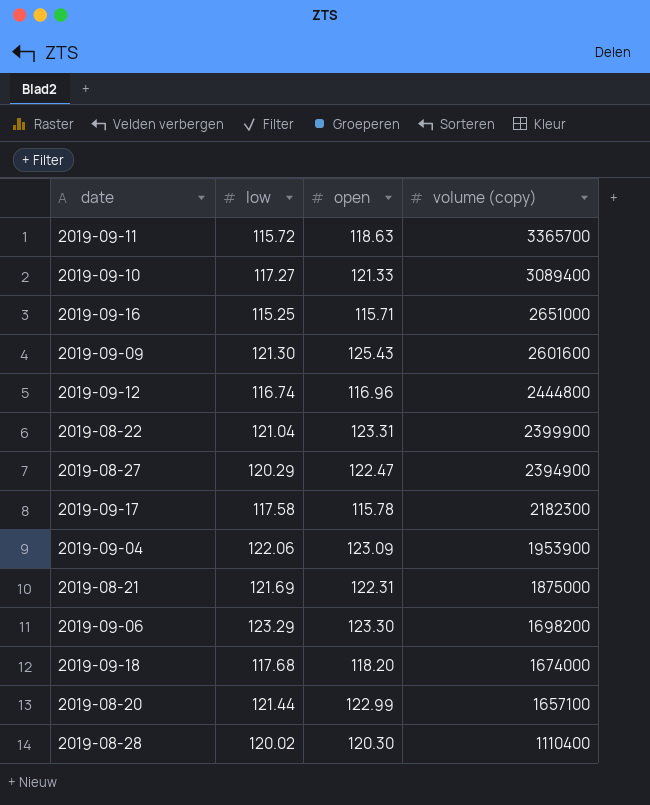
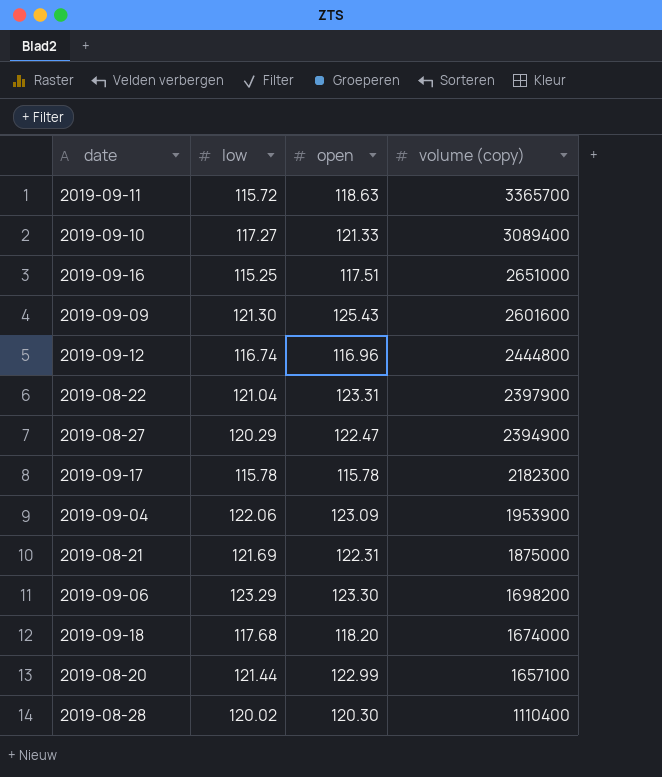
2019-09-16 | open: 115.71 -> 117.51
2019-08-22 | volume (copy): 2399900 -> 2397900
2019-09-17 | low: 117.58 -> 115.78

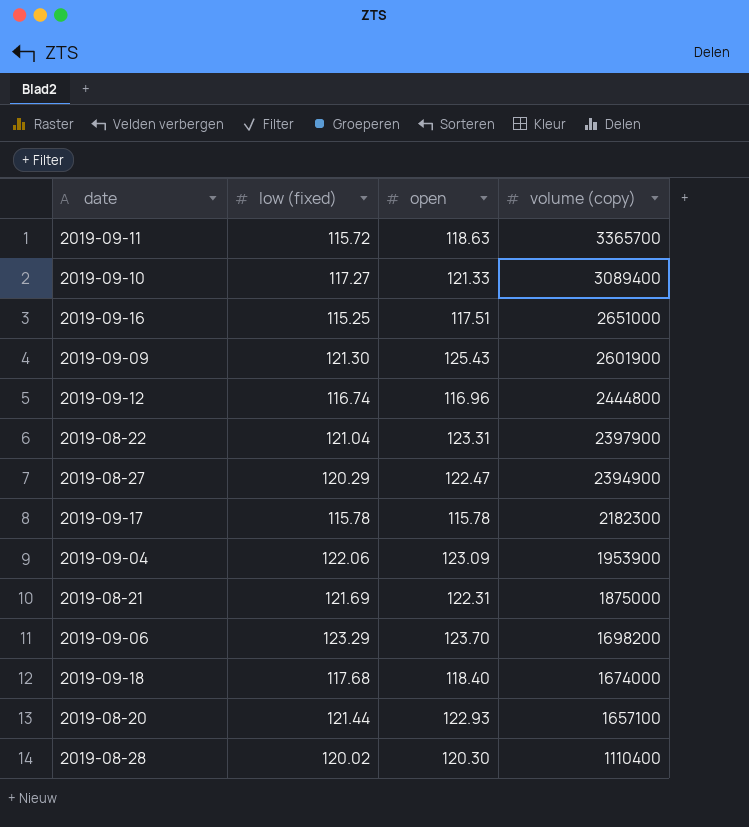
column name: low -> low (fixed)
2019-09-09 | volume (copy): 2601600 -> 2601900
2019-09-06 | open: 123.30 -> 123.70
2019-09-18 | open: 118.20 -> 118.40
2019-08-20 | open: 122.99 -> 122.93

